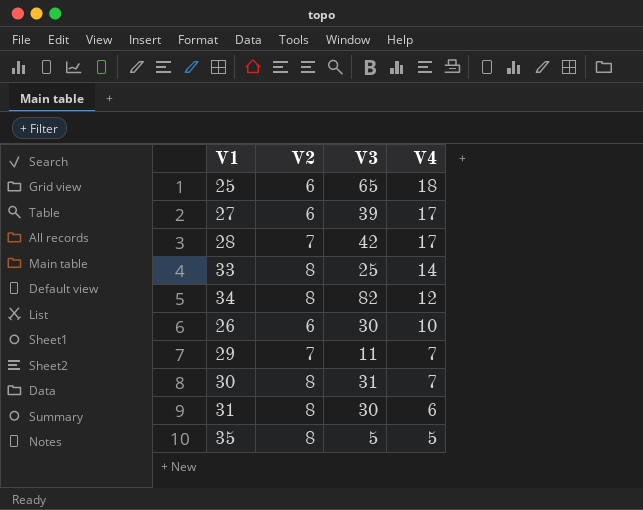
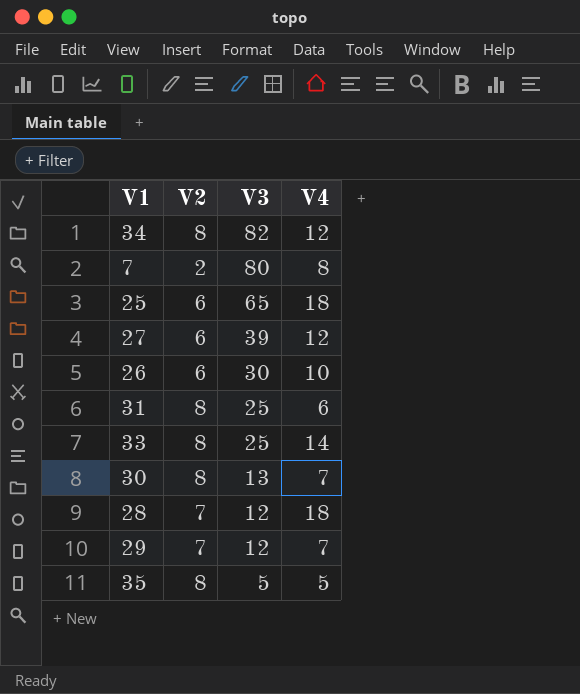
row order: V4 descending -> V3 descending
row 7: none -> 2 | 80 | 8
27 | V4: 17 -> 12
31 | V3: 30 -> 25
30 | V3: 31 -> 13
28 | V3: 42 -> 12
28 | V4: 17 -> 18
29 | V3: 11 -> 12

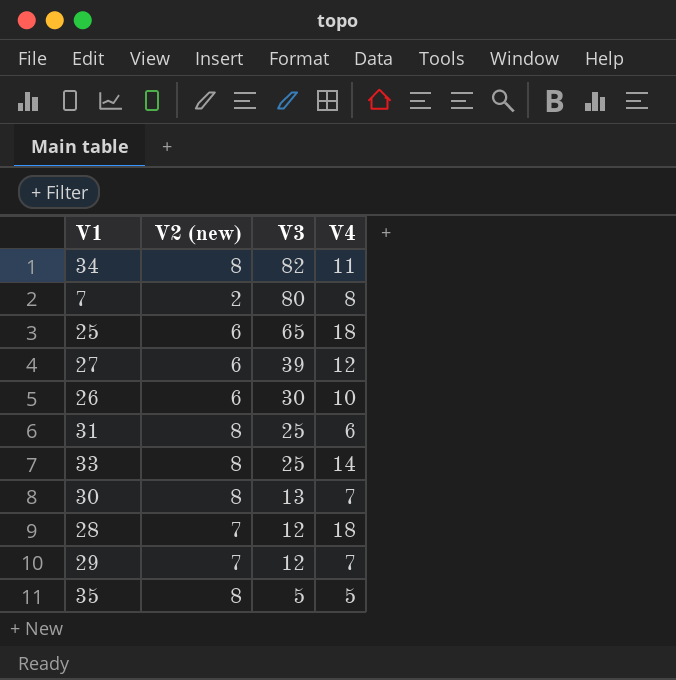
column name: V2 -> V2 (new)
34 | V4: 12 -> 11

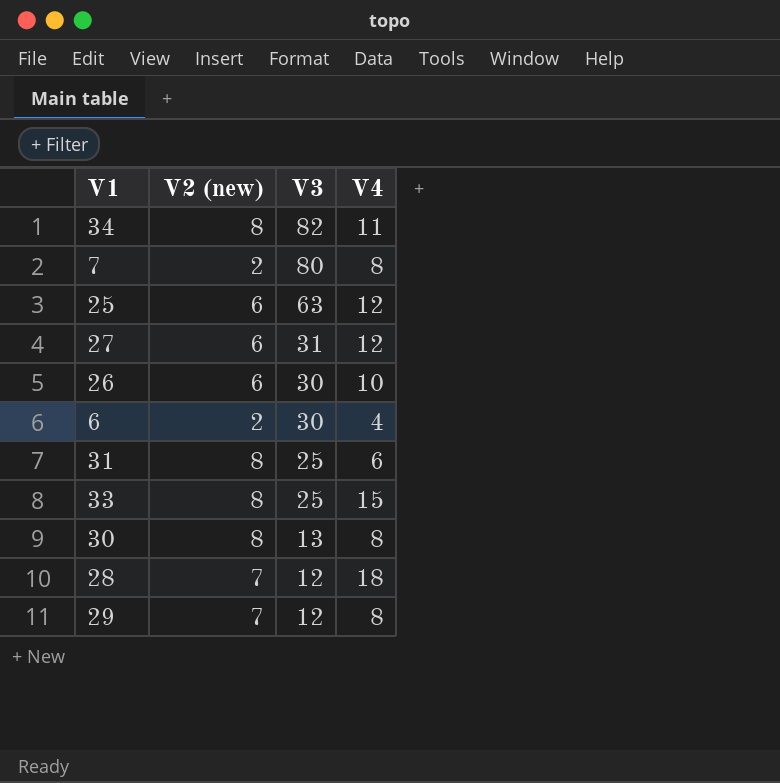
row 35: 8 | 5 | 5 -> none
25 | V3: 65 -> 63
25 | V4: 18 -> 12
27 | V3: 39 -> 31
row 6: none -> 2 | 30 | 4
33 | V4: 14 -> 15
30 | V4: 7 -> 8
29 | V4: 7 -> 8

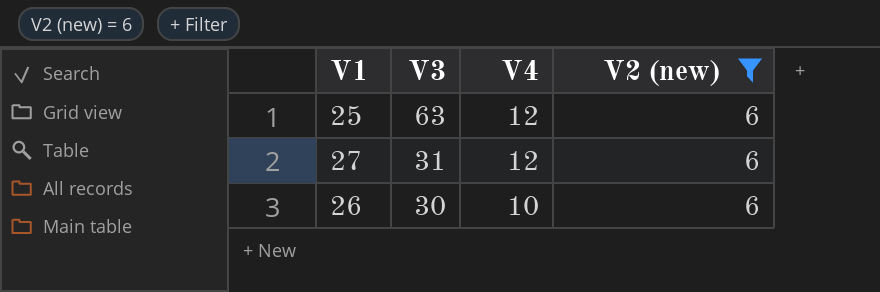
filter: none -> V2 (new) = 6
column V2 (new) | position: 2 -> 4

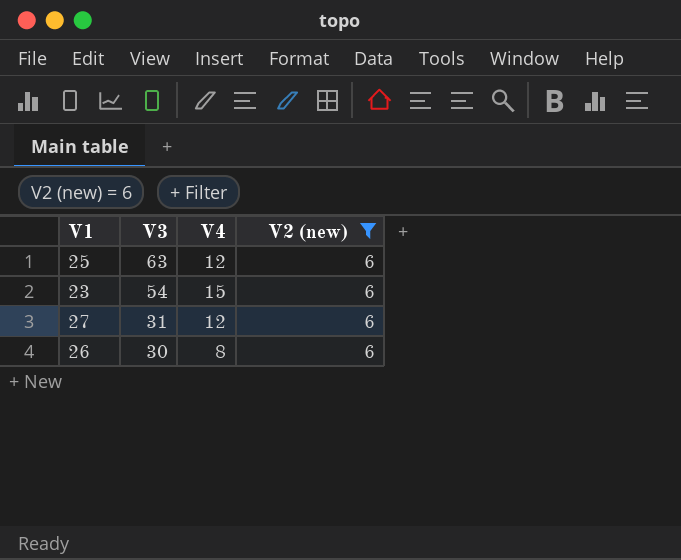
row 23: none -> 54 | 15 | 6
26 | V4: 10 -> 8

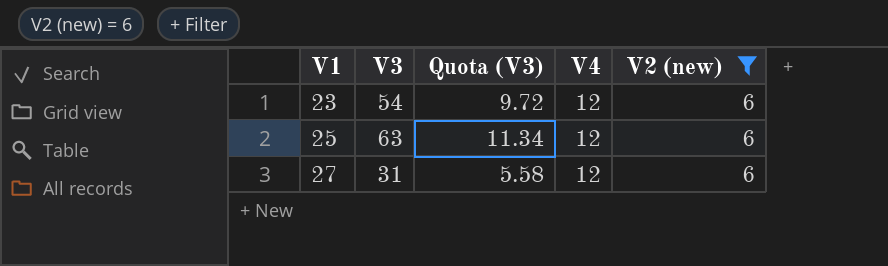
row order: V3 descending -> V1 ascending
column Quota (V3) | formula: none -> [V3] * 0.18
row 26: 30 | 8 | 6 -> none
23 | V4: 15 -> 12

